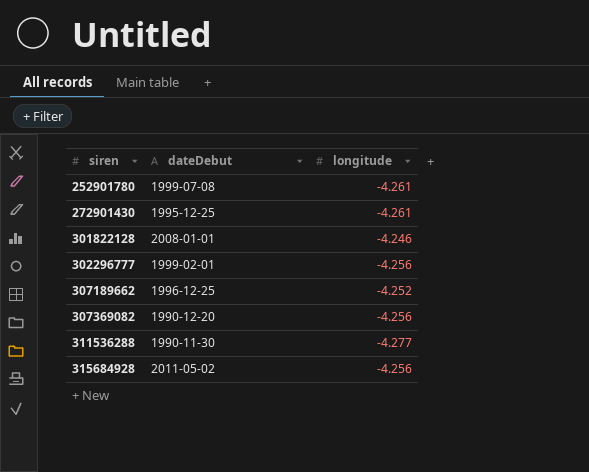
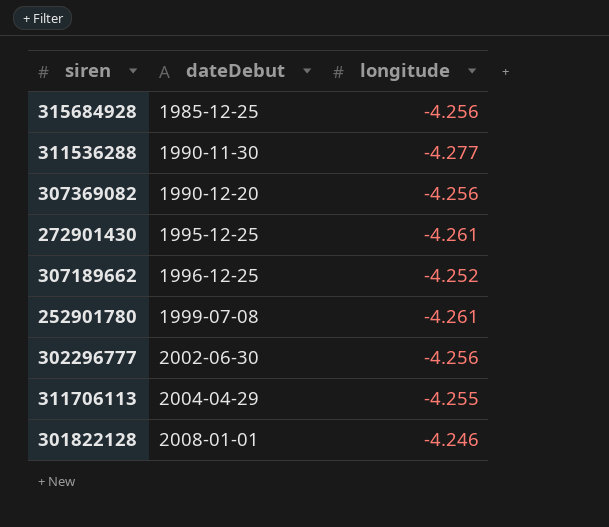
row order: siren ascending -> dateDebut ascending
315684928 | dateDebut: 2011-05-02 -> 1985-12-25
302296777 | dateDebut: 1999-02-01 -> 2002-06-30
row 311706113: none -> 2004-04-29 | -4.255

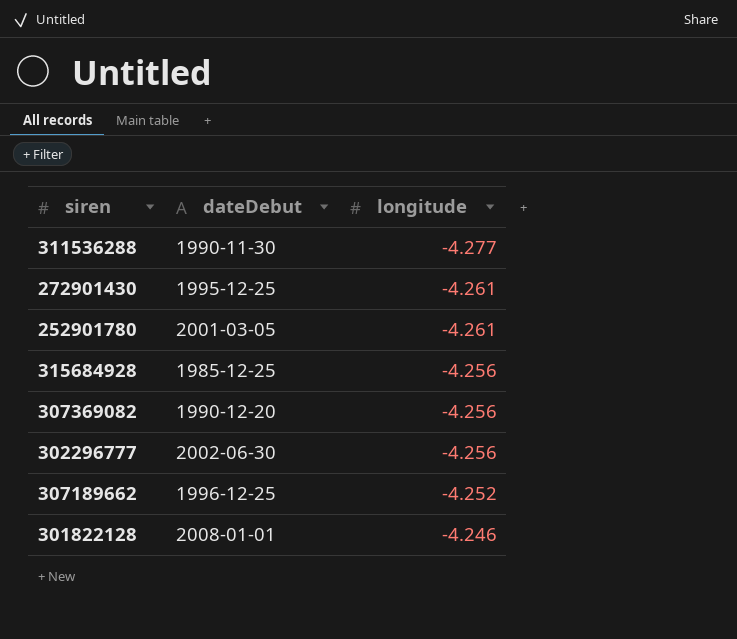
row order: dateDebut ascending -> longitude ascending
row 311706113: 2004-04-29 | -4.255 -> none
252901780 | dateDebut: 1999-07-08 -> 2001-03-05

